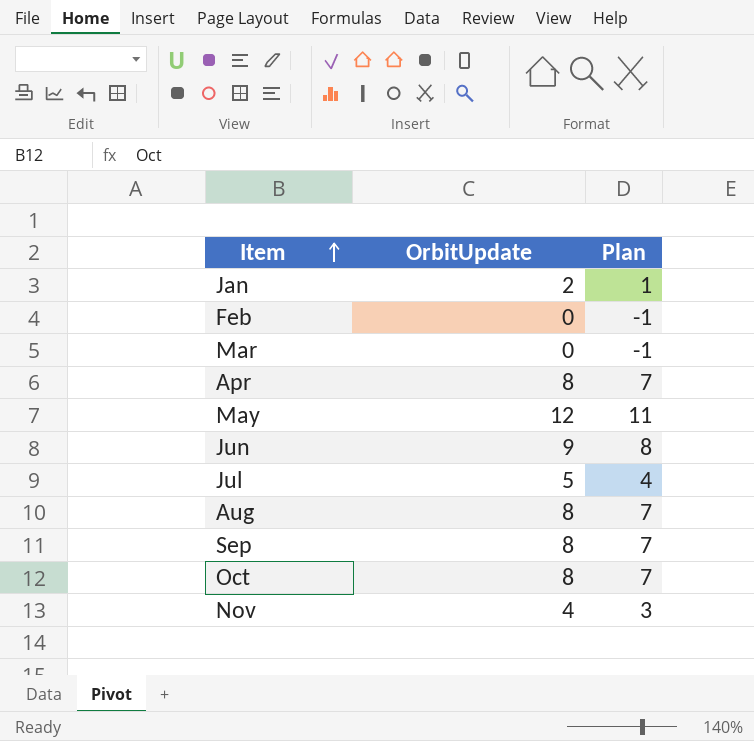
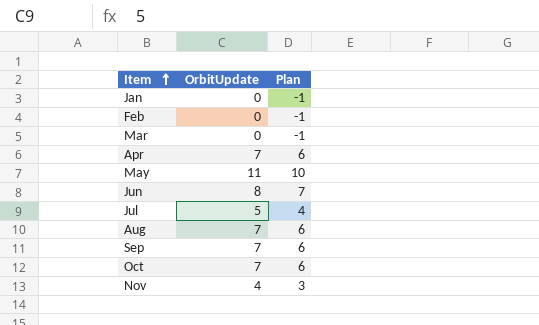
Jan | OrbitUpdate: 2 -> 0
Jan | Plan: 1 -> -1
Apr | OrbitUpdate: 8 -> 7
Apr | Plan: 7 -> 6
May | OrbitUpdate: 12 -> 11
May | Plan: 11 -> 10
Jun | OrbitUpdate: 9 -> 8
Jun | Plan: 8 -> 7
Aug | OrbitUpdate: 8 -> 7
Aug | Plan: 7 -> 6
Sep | OrbitUpdate: 8 -> 7
Sep | Plan: 7 -> 6
Oct | OrbitUpdate: 8 -> 7
Oct | Plan: 7 -> 6

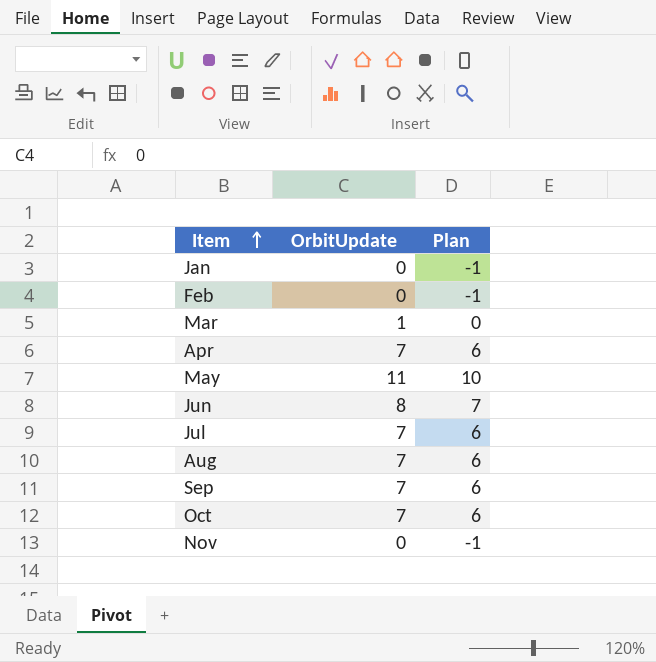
Mar | OrbitUpdate: 0 -> 1
Mar | Plan: -1 -> 0
Jul | OrbitUpdate: 5 -> 7
Jul | Plan: 4 -> 6
Nov | OrbitUpdate: 4 -> 0
Nov | Plan: 3 -> -1

